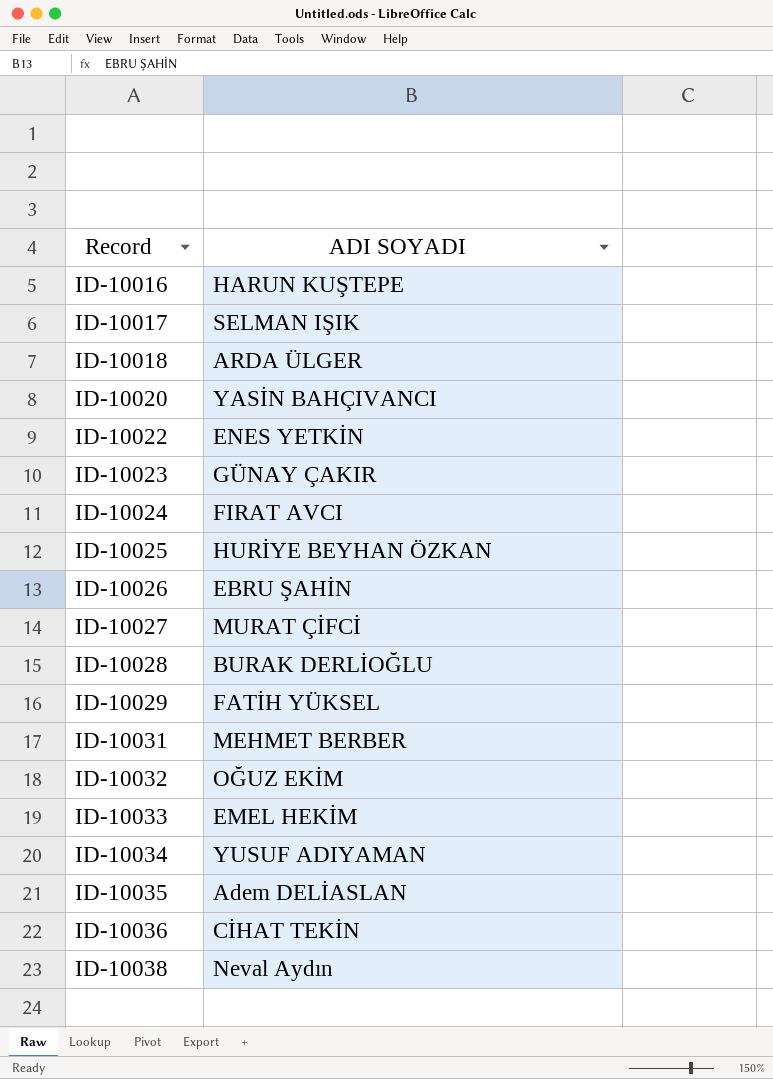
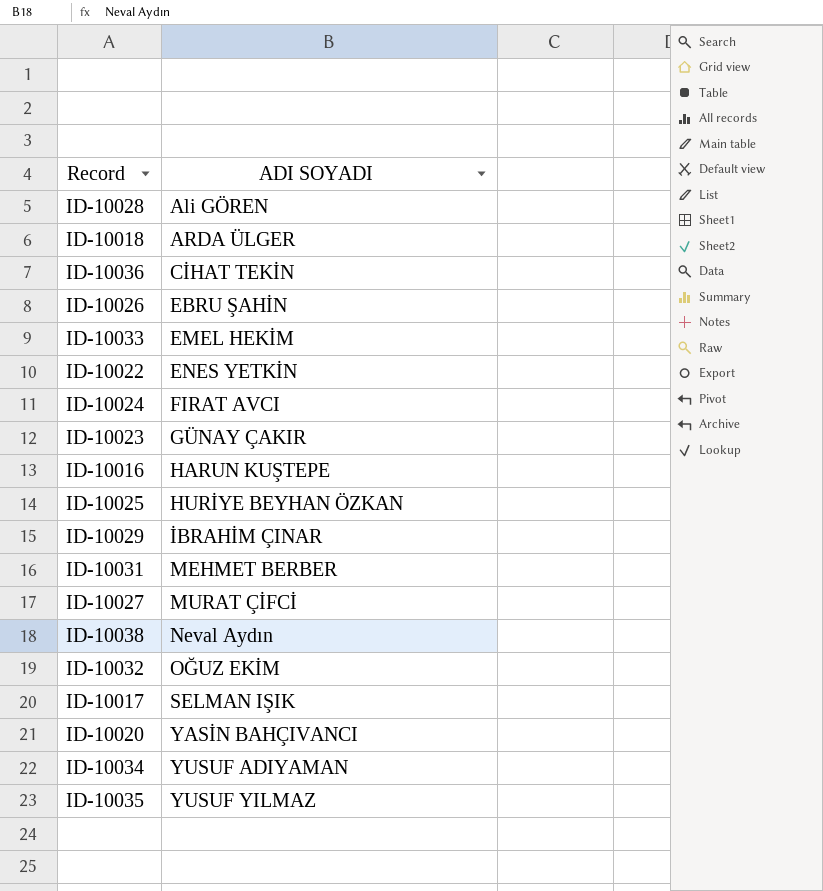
row order: Record ascending -> ADI SOYADI ascending
ID-10028 | ADI SOYADI: BURAK DERLİOĞLU -> Ali GÖREN
ID-10029 | ADI SOYADI: FATİH YÜKSEL -> İBRAHİM ÇINAR
ID-10035 | ADI SOYADI: Adem DELİASLAN -> YUSUF YILMAZ

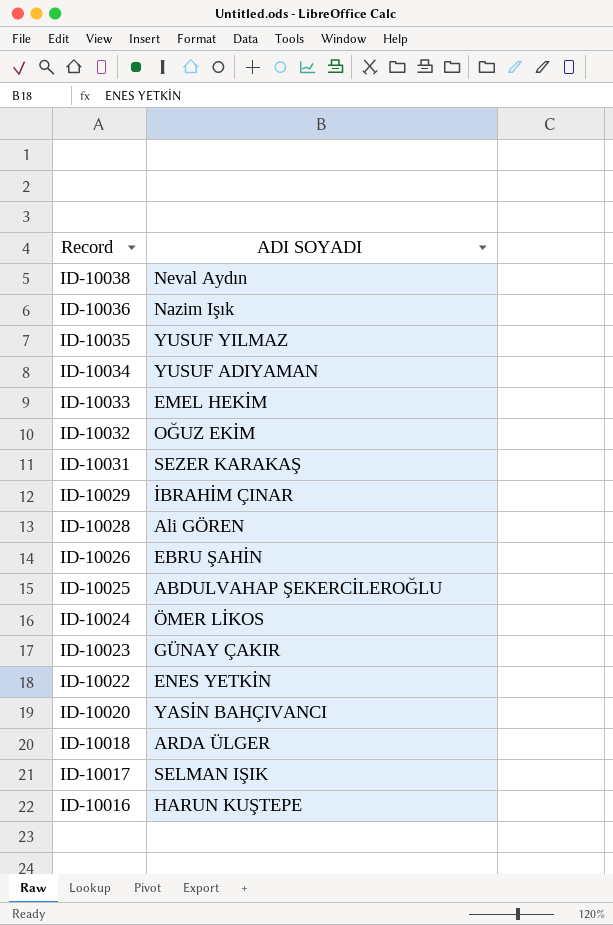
row order: ADI SOYADI ascending -> Record descending
row ID-10027: MURAT ÇİFCİ -> none
ID-10036 | ADI SOYADI: CİHAT TEKİN -> Nazim Işık
ID-10031 | ADI SOYADI: MEHMET BERBER -> SEZER KARAKAŞ
ID-10025 | ADI SOYADI: HURİYE BEYHAN ÖZKAN -> ABDULVAHAP ŞEKERCİLEROĞLU
ID-10024 | ADI SOYADI: FIRAT AVCI -> ÖMER LİKOS

